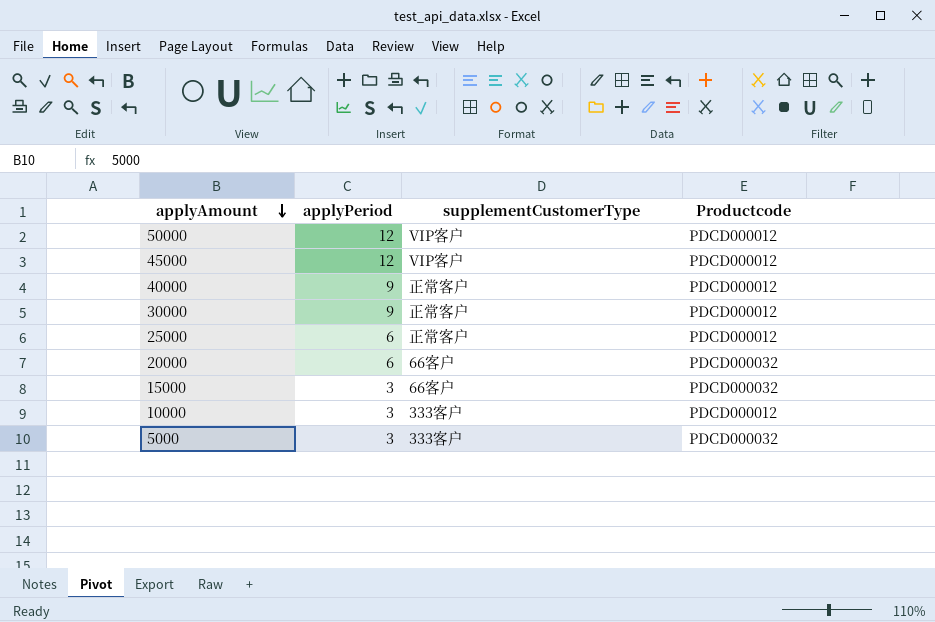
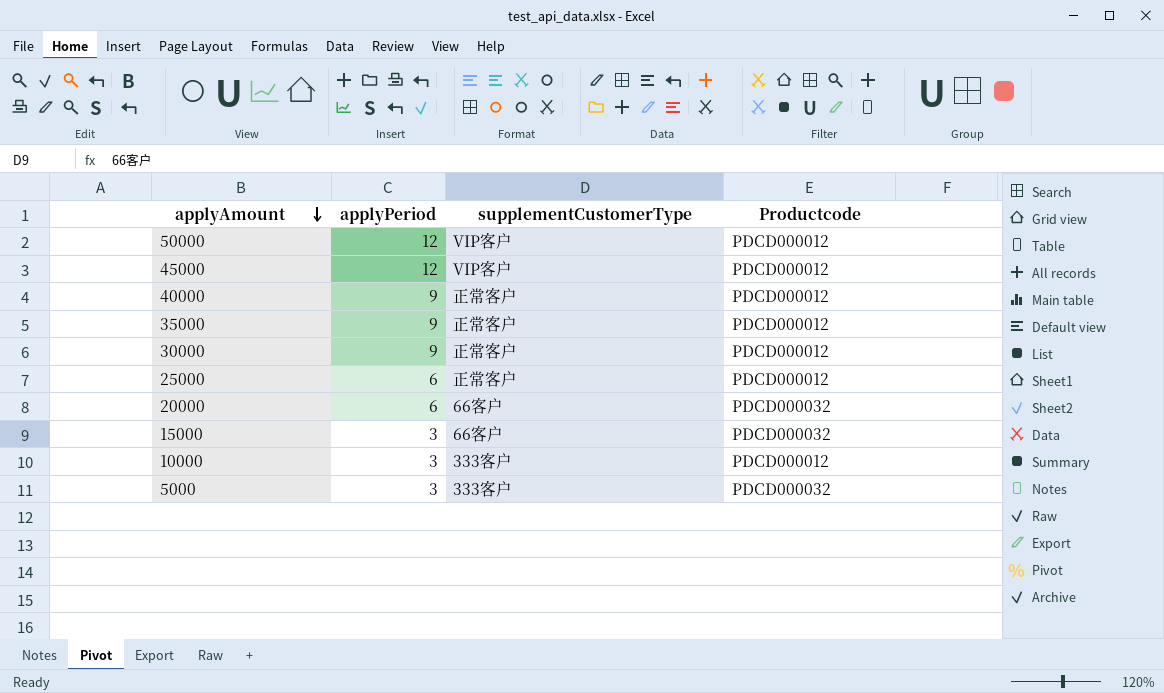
row 35000: none -> 9 | 正常客户 | PDCD000012

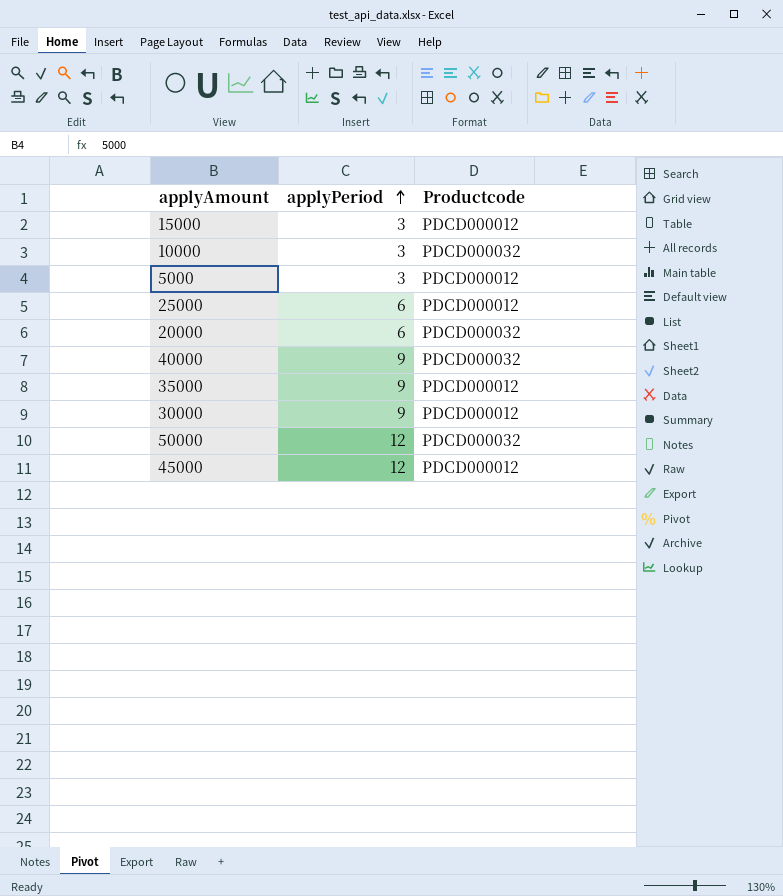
row order: applyAmount descending -> applyPeriod ascending
column supplementCustomerType | position: 3 -> none
15000 | Productcode: PDCD000032 -> PDCD000012
10000 | Productcode: PDCD000012 -> PDCD000032
5000 | Productcode: PDCD000032 -> PDCD000012
40000 | Productcode: PDCD000012 -> PDCD000032
50000 | Productcode: PDCD000012 -> PDCD000032

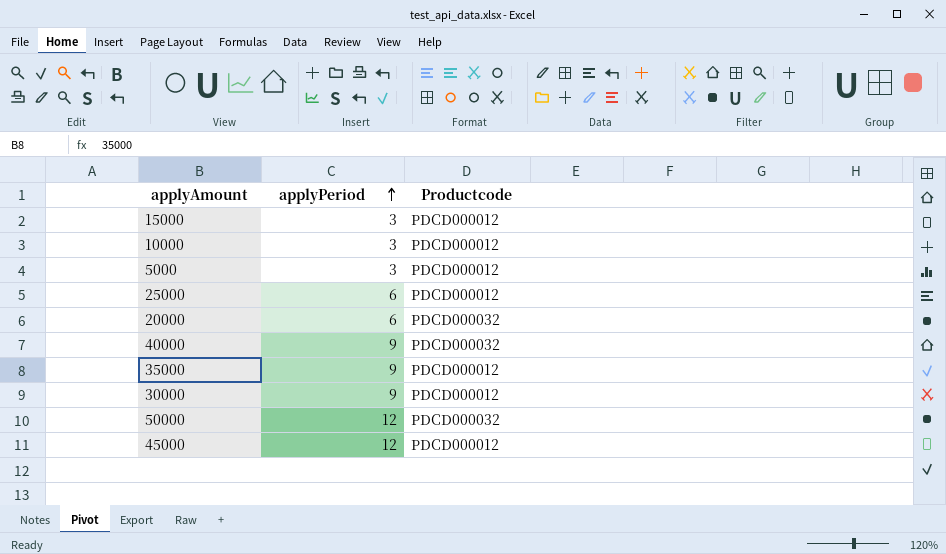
10000 | Productcode: PDCD000032 -> PDCD000012

